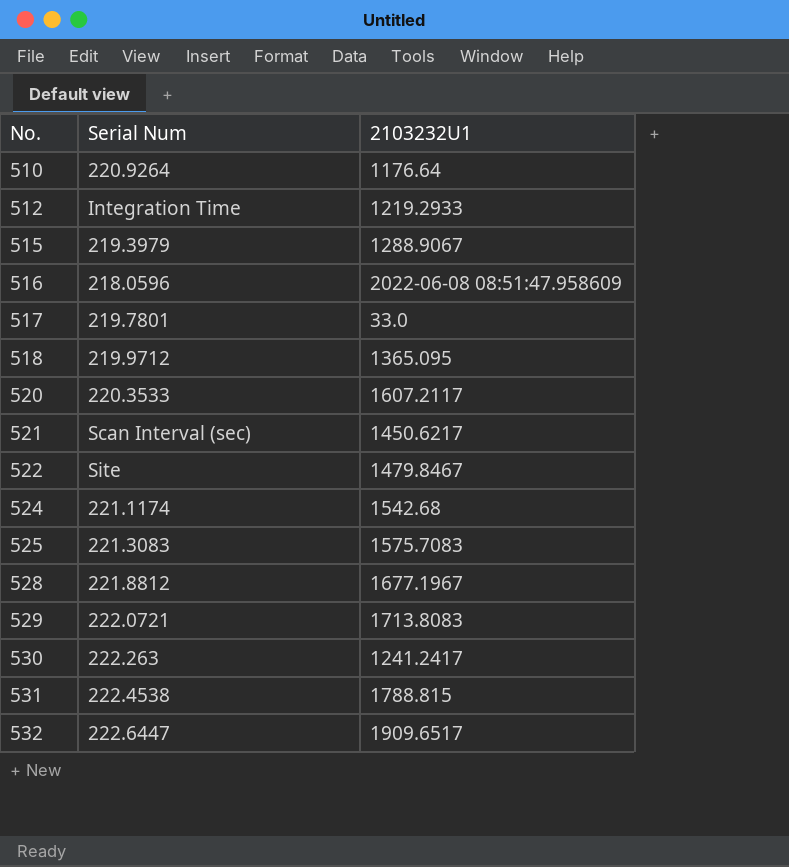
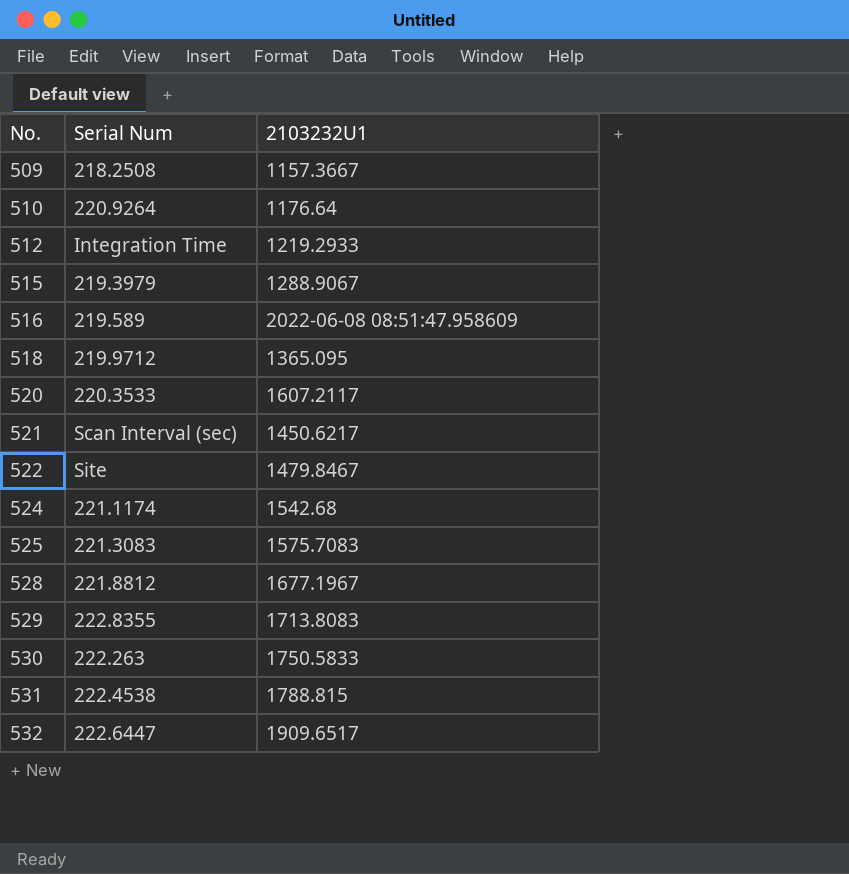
row 517: 219.7801 | 33.0 -> none
row 509: none -> 218.2508 | 1157.3667
516 | Serial Num: 218.0596 -> 219.589
529 | Serial Num: 222.0721 -> 222.8355
530 | 2103232U1: 1241.2417 -> 1750.5833

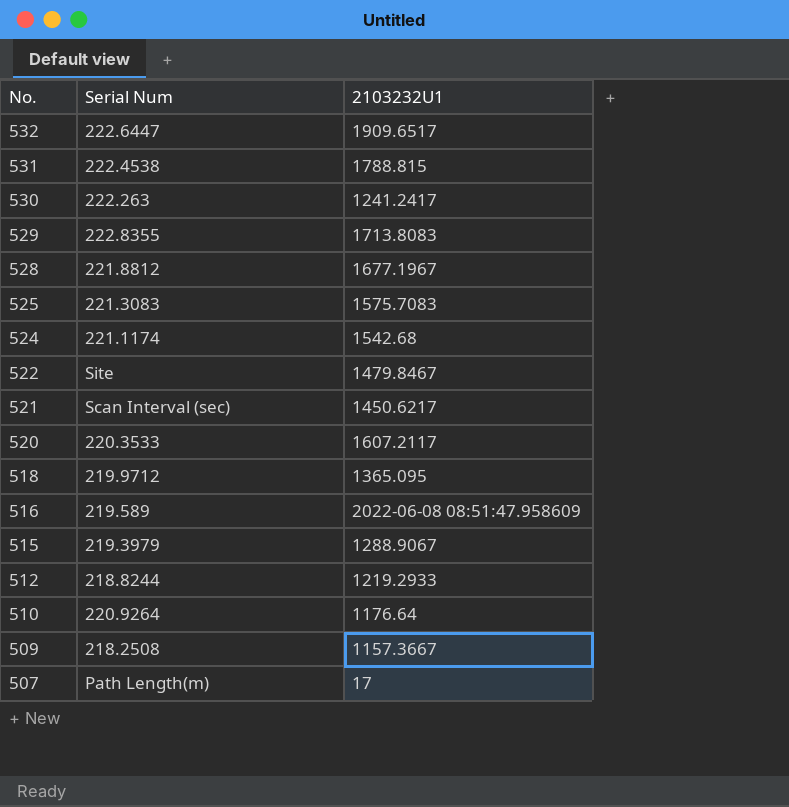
row order: No. ascending -> No. descending
530 | 2103232U1: 1750.5833 -> 1241.2417
512 | Serial Num: Integration Time -> 218.8244
row 507: none -> Path Length(m) | 17

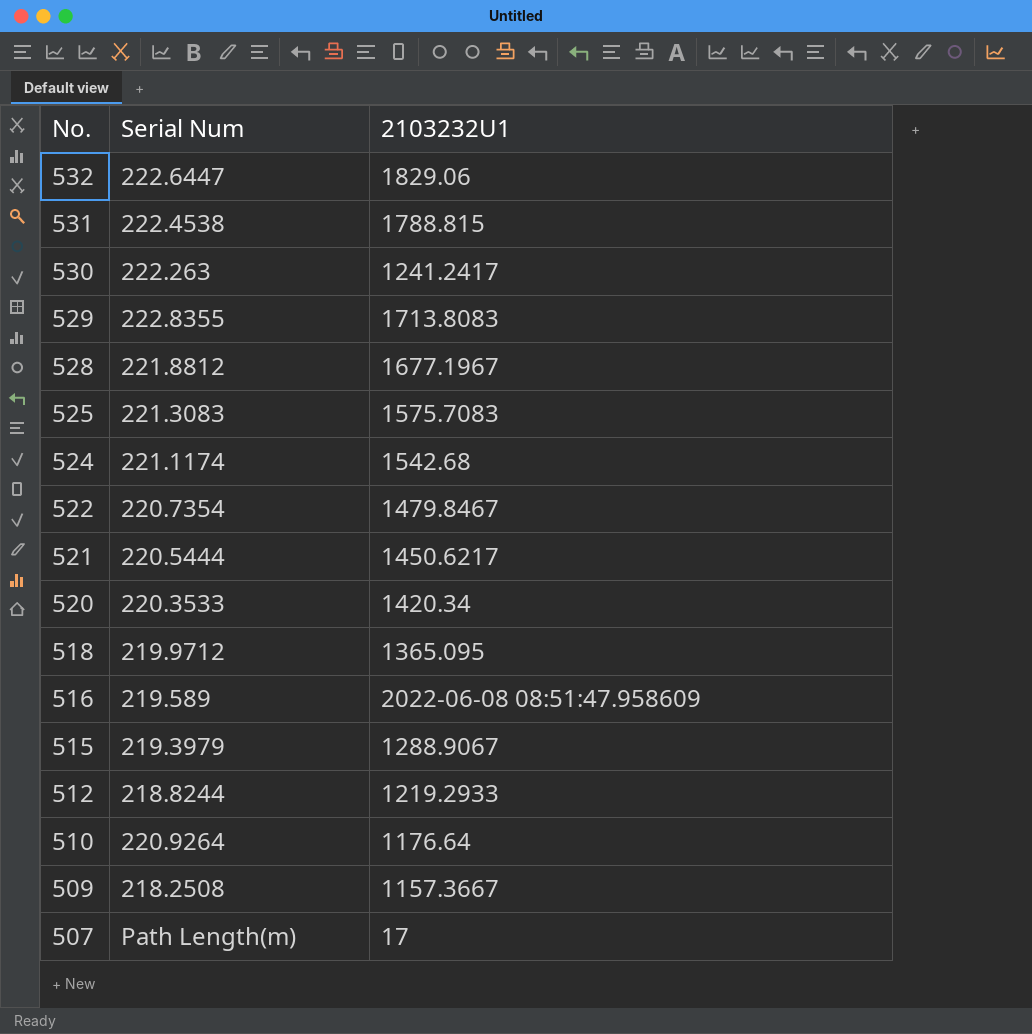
532 | 2103232U1: 1909.6517 -> 1829.06
522 | Serial Num: Site -> 220.7354
521 | Serial Num: Scan Interval (sec) -> 220.5444
520 | 2103232U1: 1607.2117 -> 1420.34

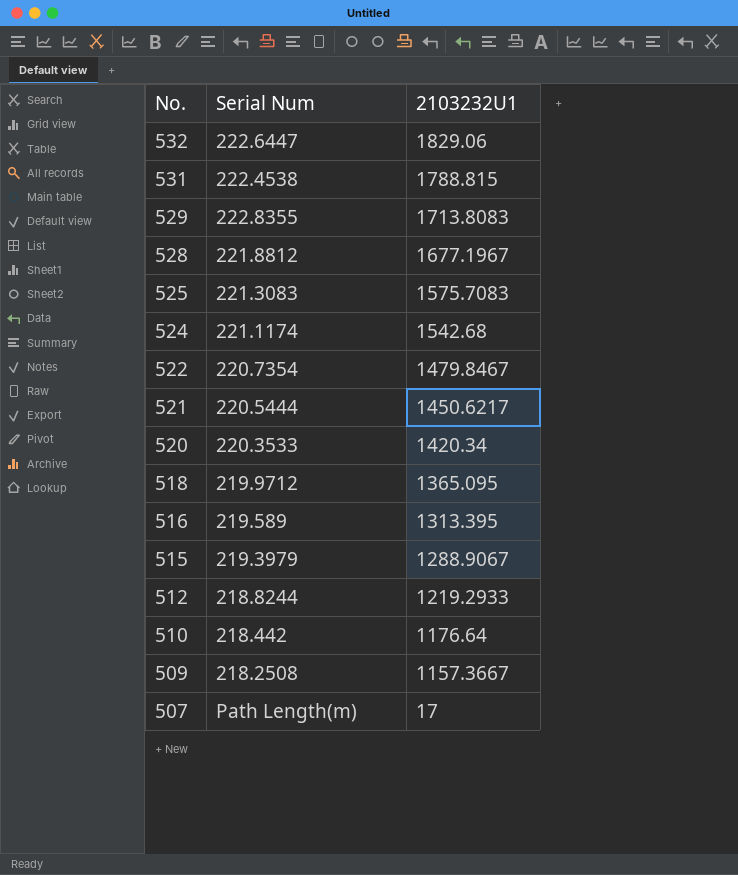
row 530: 222.263 | 1241.2417 -> none
516 | 2103232U1: 2022-06-08 08:51:47.958609 -> 1313.395
510 | Serial Num: 220.9264 -> 218.442

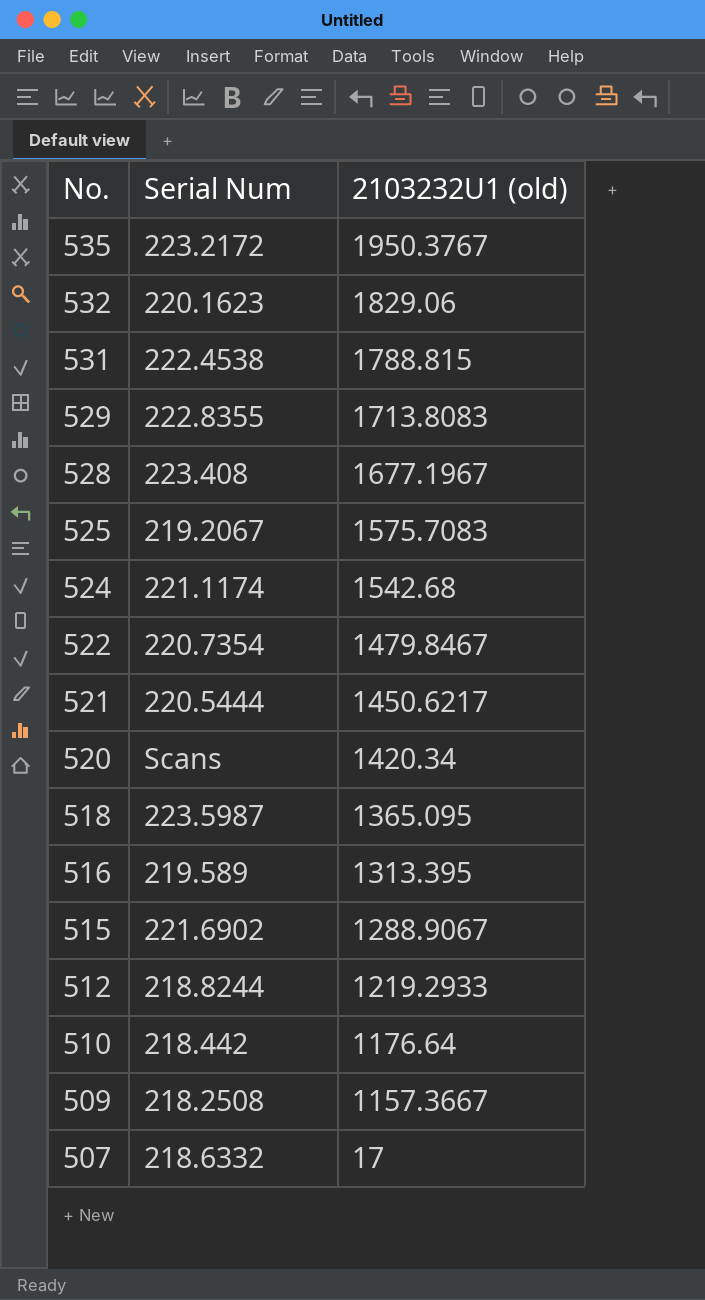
column name: 2103232U1 -> 2103232U1 (old)
row 535: none -> 223.2172 | 1950.3767
532 | Serial Num: 222.6447 -> 220.1623
528 | Serial Num: 221.8812 -> 223.408
525 | Serial Num: 221.3083 -> 219.2067
520 | Serial Num: 220.3533 -> Scans
518 | Serial Num: 219.9712 -> 223.5987
515 | Serial Num: 219.3979 -> 221.6902
507 | Serial Num: Path Length(m) -> 218.6332

